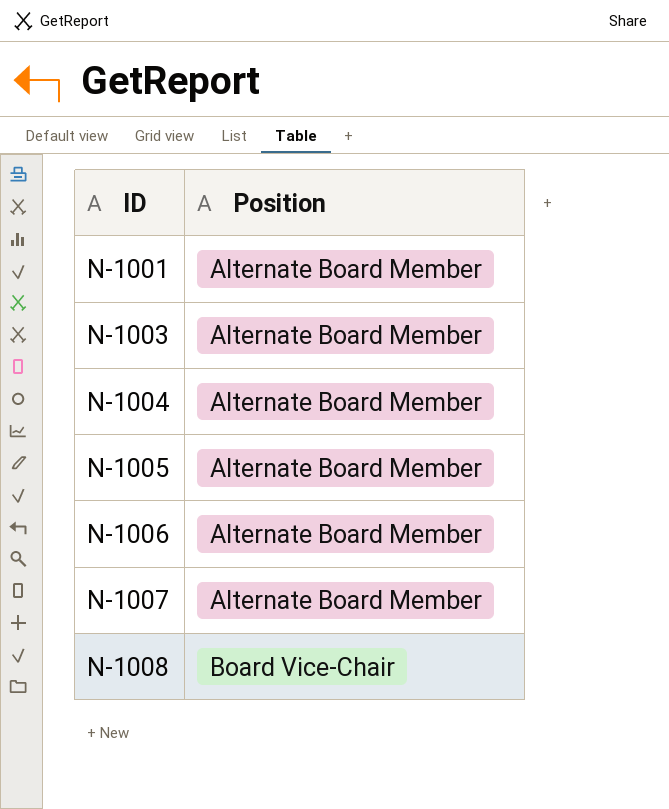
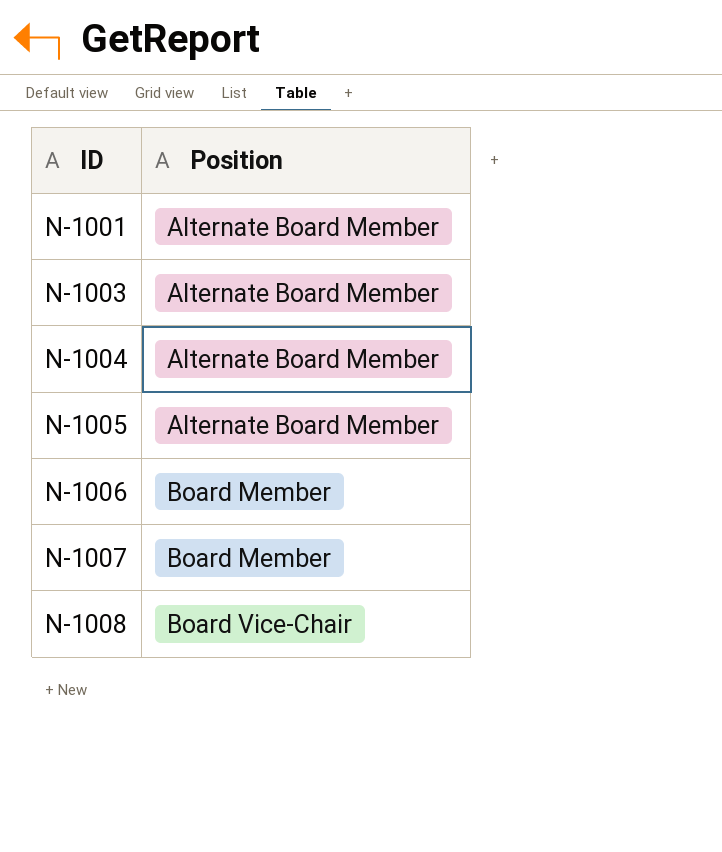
N-1006 | Position: Alternate Board Member -> Board Member
N-1007 | Position: Alternate Board Member -> Board Member

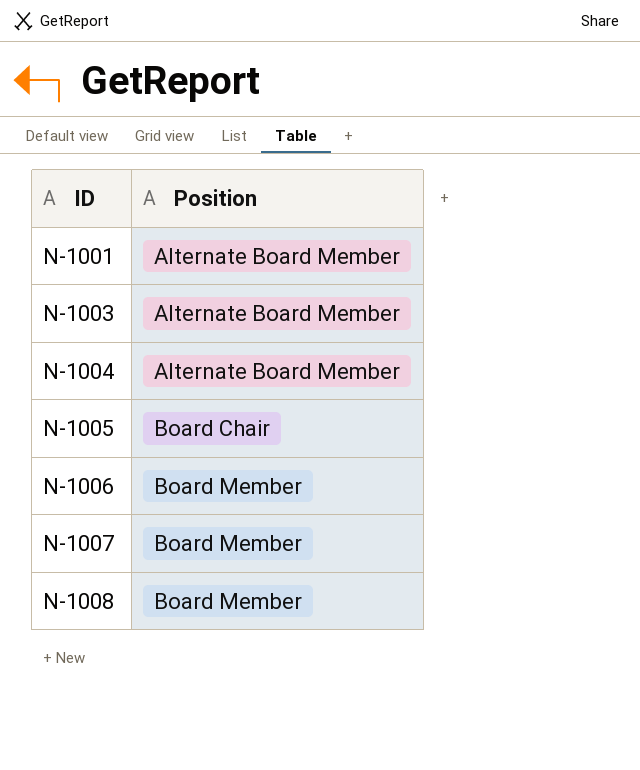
N-1005 | Position: Alternate Board Member -> Board Chair
N-1008 | Position: Board Vice-Chair -> Board Member

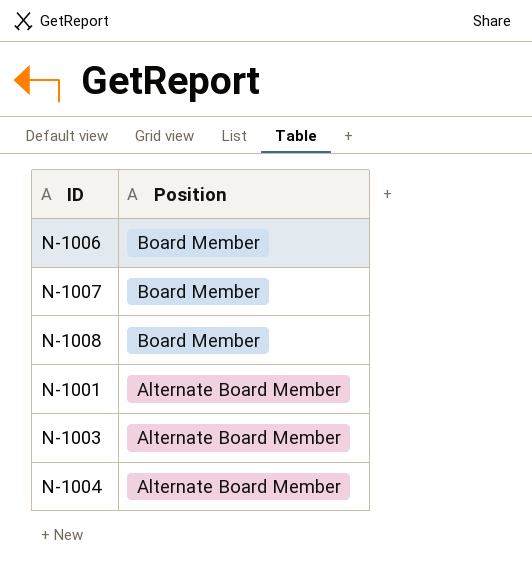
row order: ID ascending -> Position descending
row N-1005: Board Chair -> none

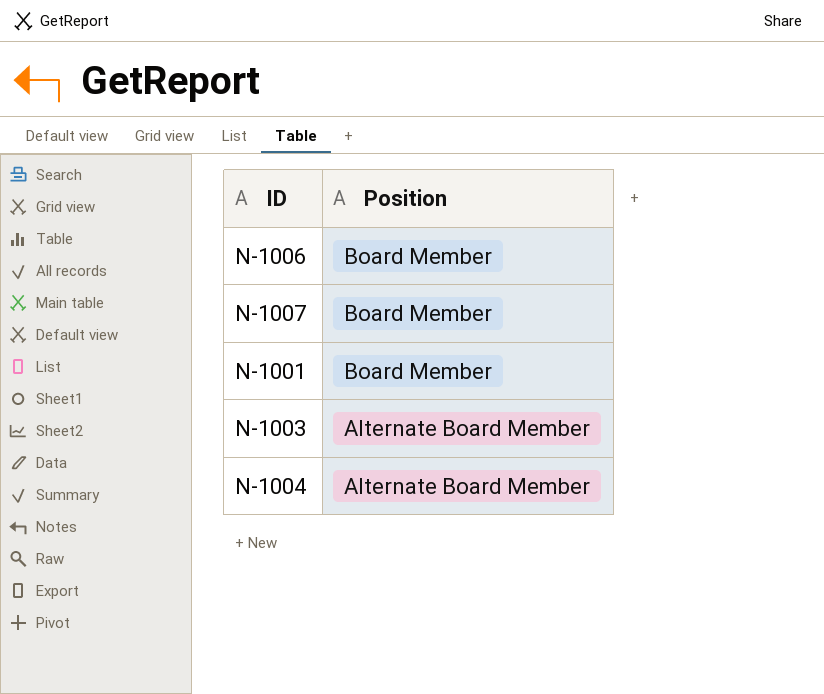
row N-1008: Board Member -> none
N-1001 | Position: Alternate Board Member -> Board Member

